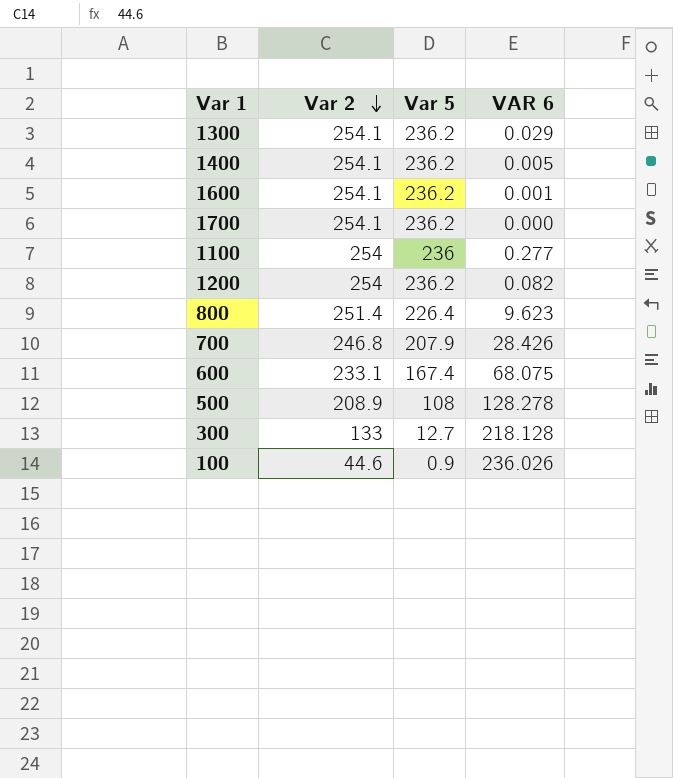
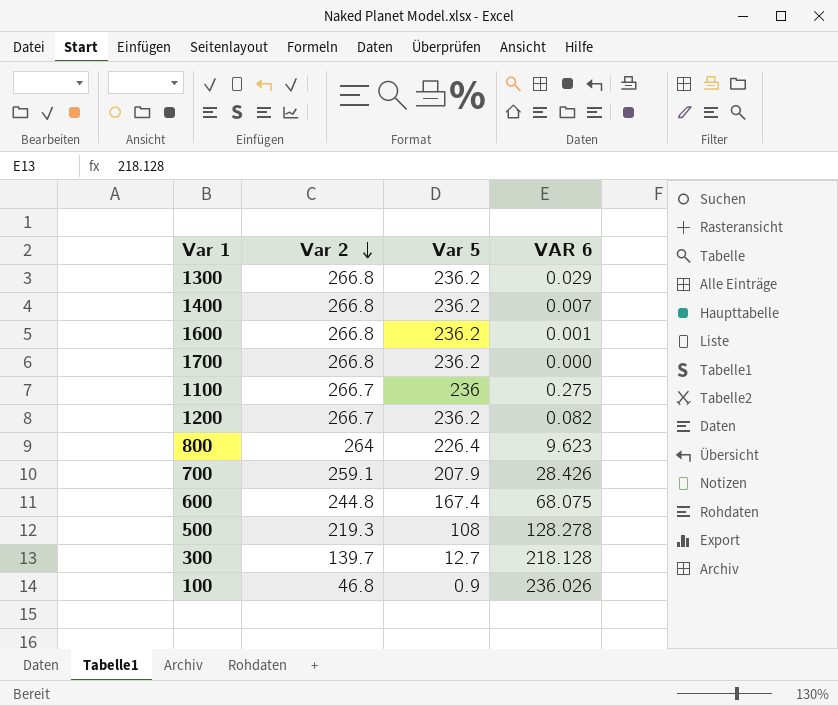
1300 | Var 2: 254.1 -> 266.8
1400 | Var 2: 254.1 -> 266.8
1400 | VAR 6: 0.005 -> 0.007
1600 | Var 2: 254.1 -> 266.8
1700 | Var 2: 254.1 -> 266.8
1100 | Var 2: 254 -> 266.7
1100 | VAR 6: 0.277 -> 0.275
1200 | Var 2: 254 -> 266.7
800 | Var 2: 251.4 -> 264
700 | Var 2: 246.8 -> 259.1
600 | Var 2: 233.1 -> 244.8
500 | Var 2: 208.9 -> 219.3
300 | Var 2: 133 -> 139.7
100 | Var 2: 44.6 -> 46.8

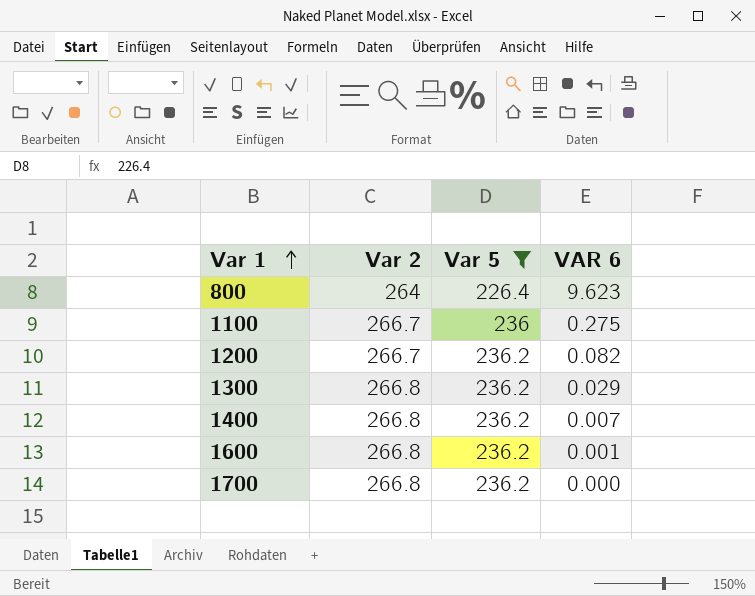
filter: none -> Var 5 >= 226.4
row order: Var 2 descending -> Var 1 ascending

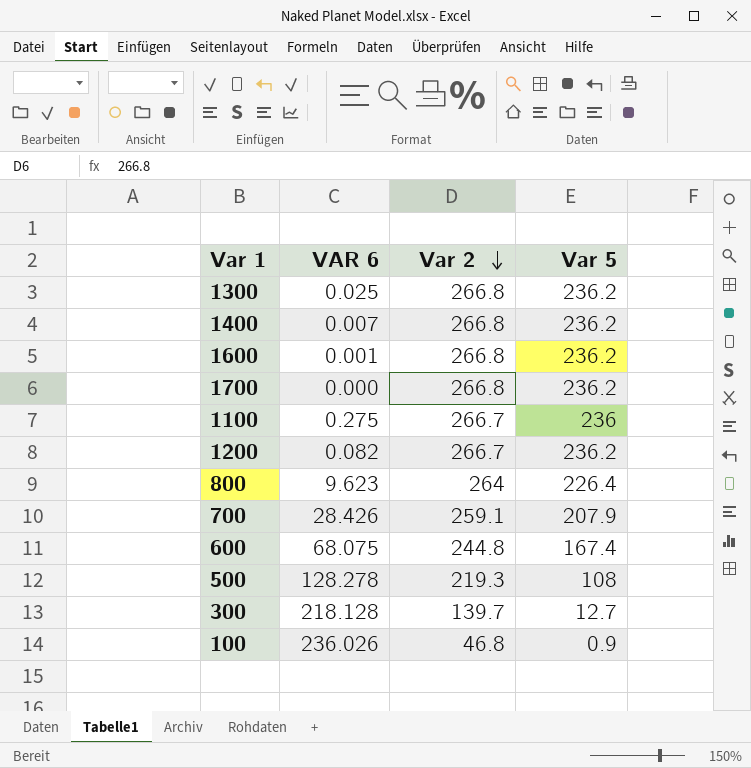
filter: Var 5 >= 226.4 -> none
row order: Var 1 ascending -> Var 2 descending
column VAR 6 | position: 4 -> 2
1300 | VAR 6: 0.029 -> 0.025

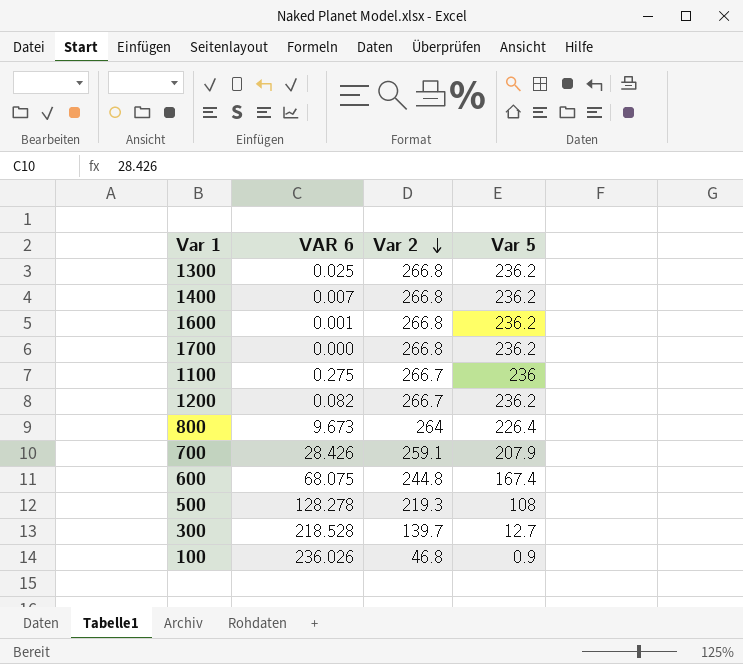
800 | VAR 6: 9.623 -> 9.673
300 | VAR 6: 218.128 -> 218.528

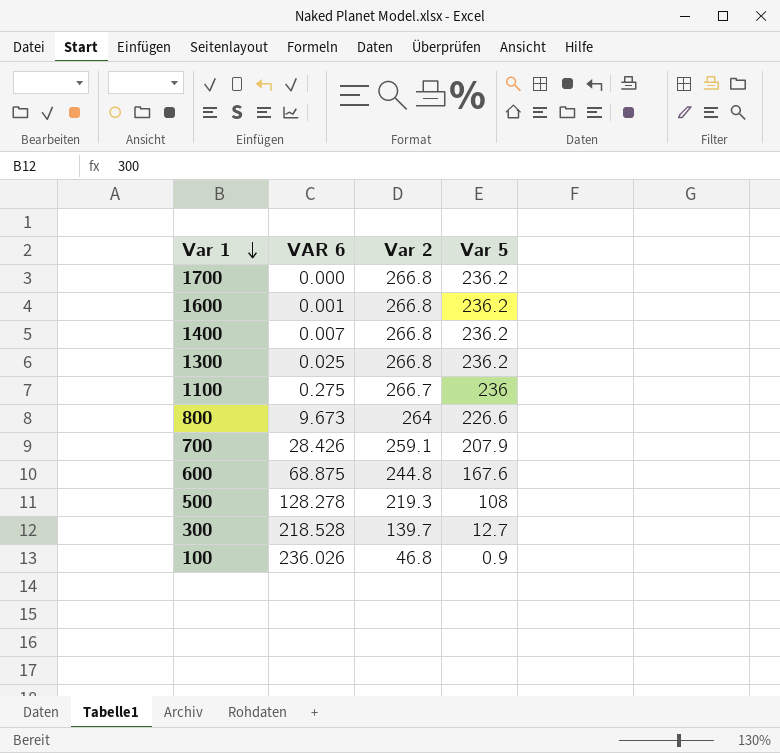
row order: Var 2 descending -> Var 1 descending
row 1200: 0.082 | 266.7 | 236.2 -> none
800 | Var 5: 226.4 -> 226.6
600 | VAR 6: 68.075 -> 68.875
600 | Var 5: 167.4 -> 167.6

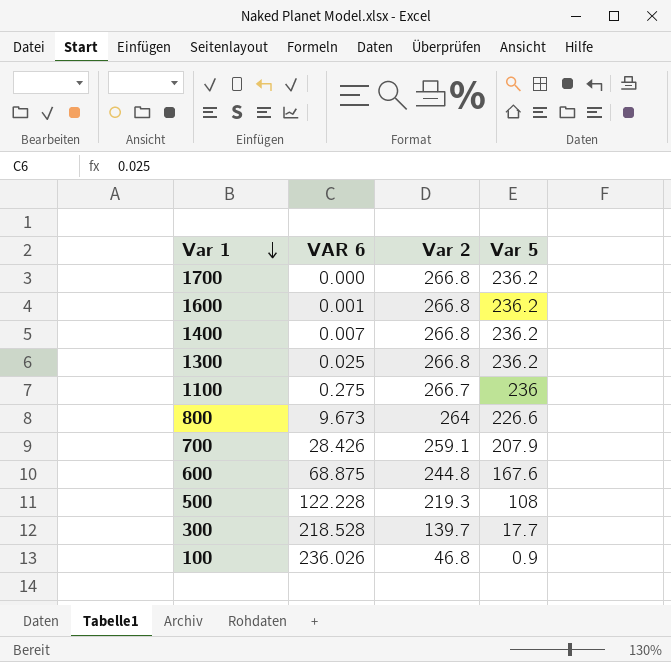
500 | VAR 6: 128.278 -> 122.228
300 | Var 5: 12.7 -> 17.7

